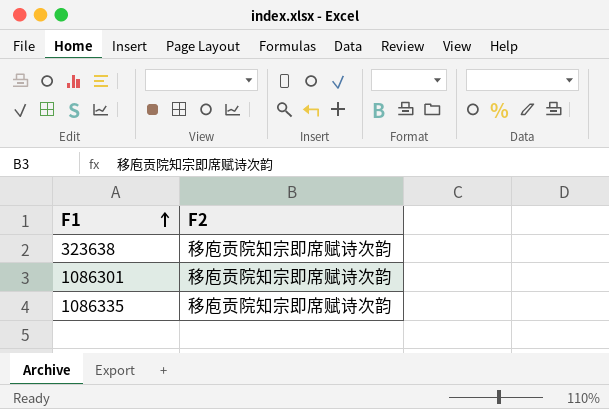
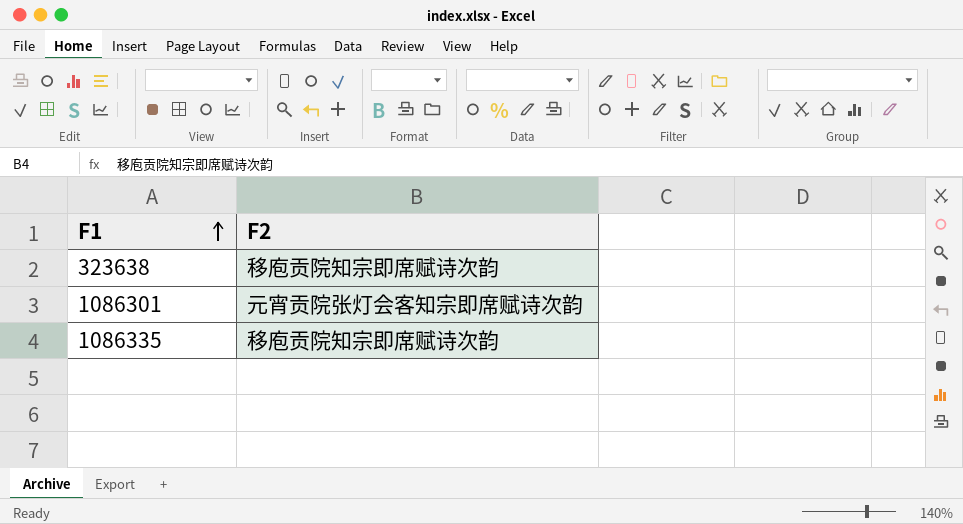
1086301 | F2: 移庖贡院知宗即席赋诗次韵 -> 元宵贡院张灯会客知宗即席赋诗次韵

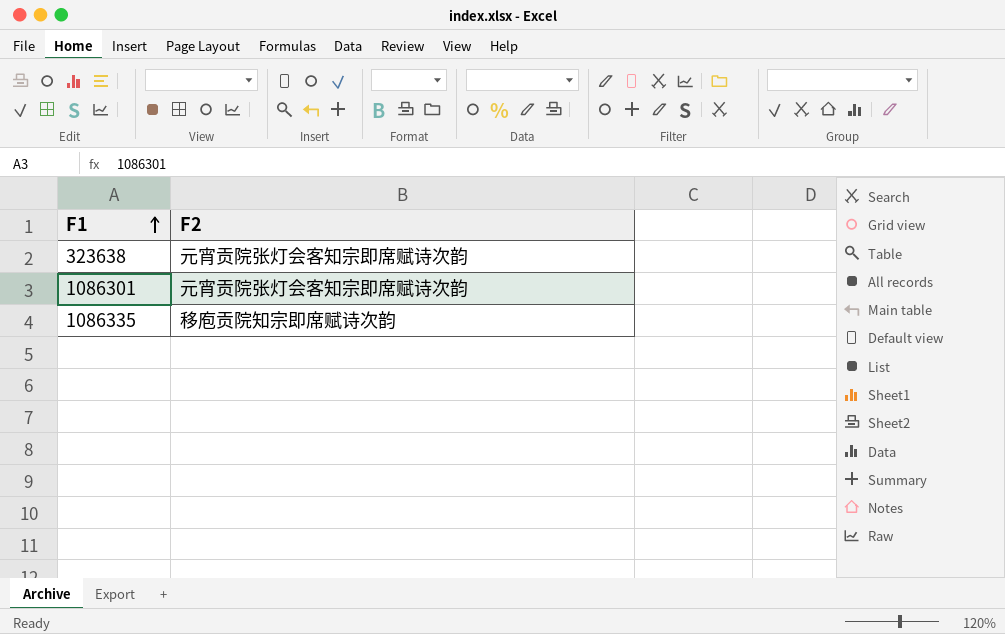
323638 | F2: 移庖贡院知宗即席赋诗次韵 -> 元宵贡院张灯会客知宗即席赋诗次韵

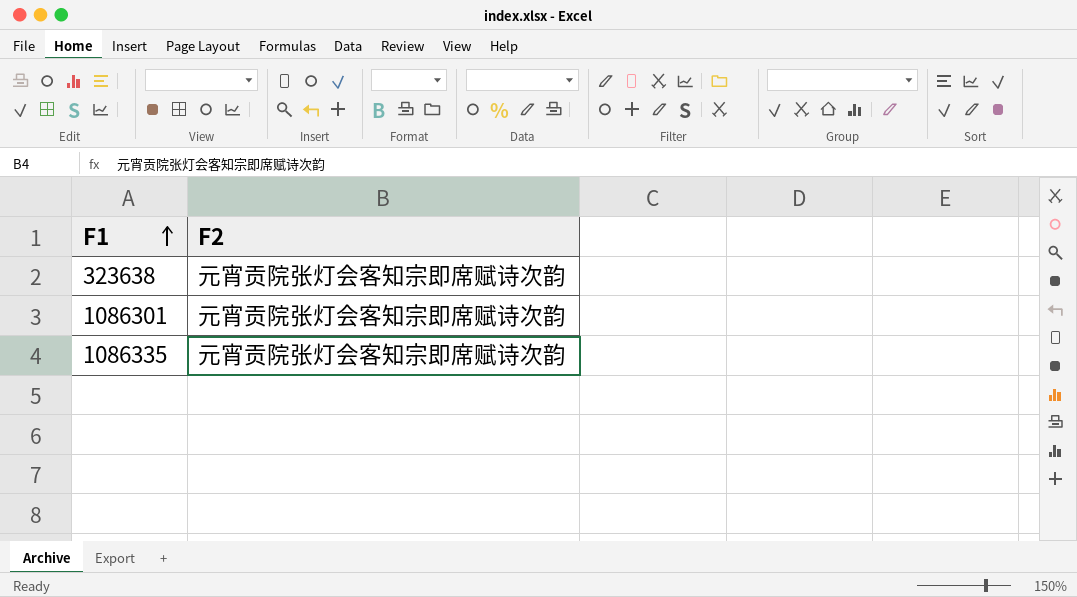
1086335 | F2: 移庖贡院知宗即席赋诗次韵 -> 元宵贡院张灯会客知宗即席赋诗次韵

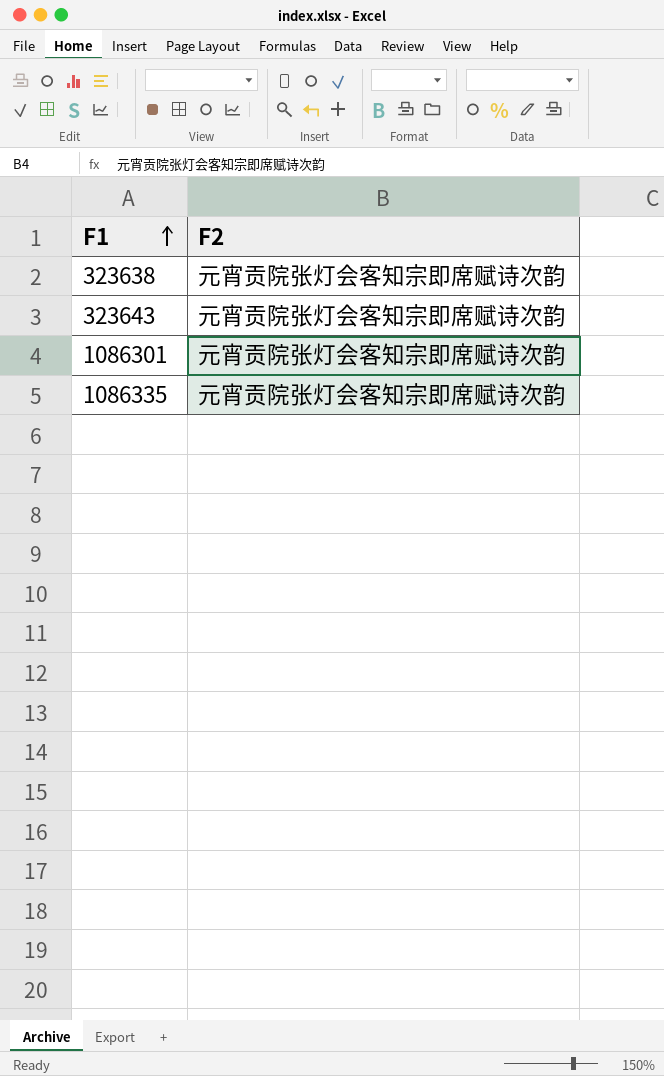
row 323643: none -> 元宵贡院张灯会客知宗即席赋诗次韵

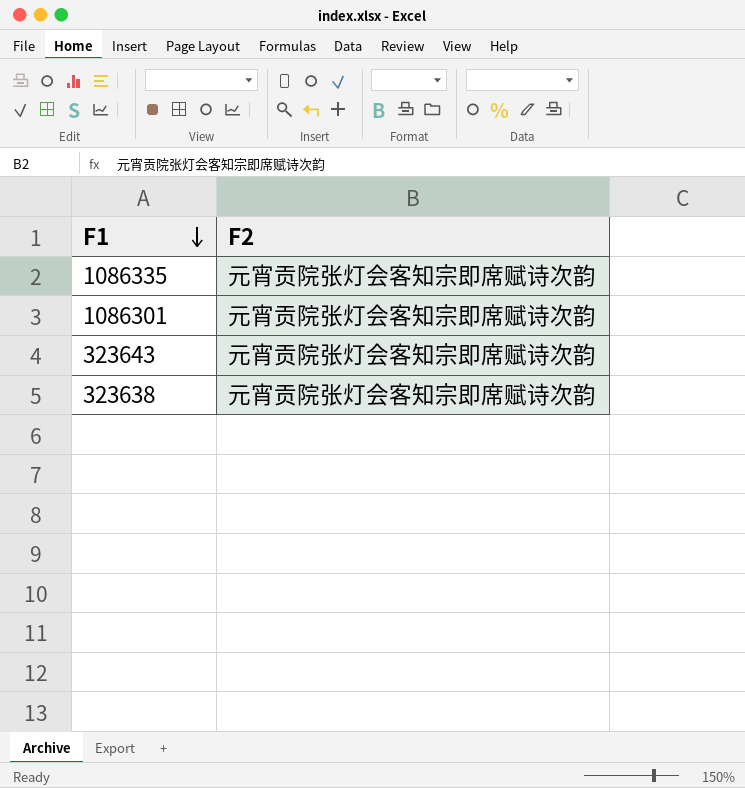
row order: F1 ascending -> F1 descending

